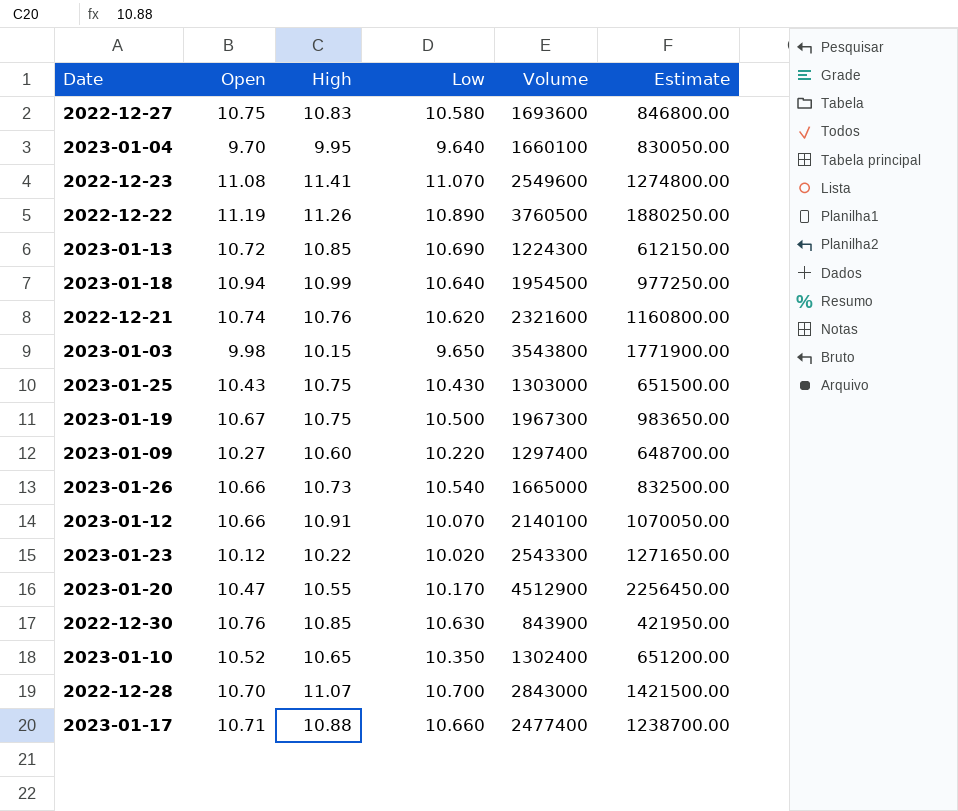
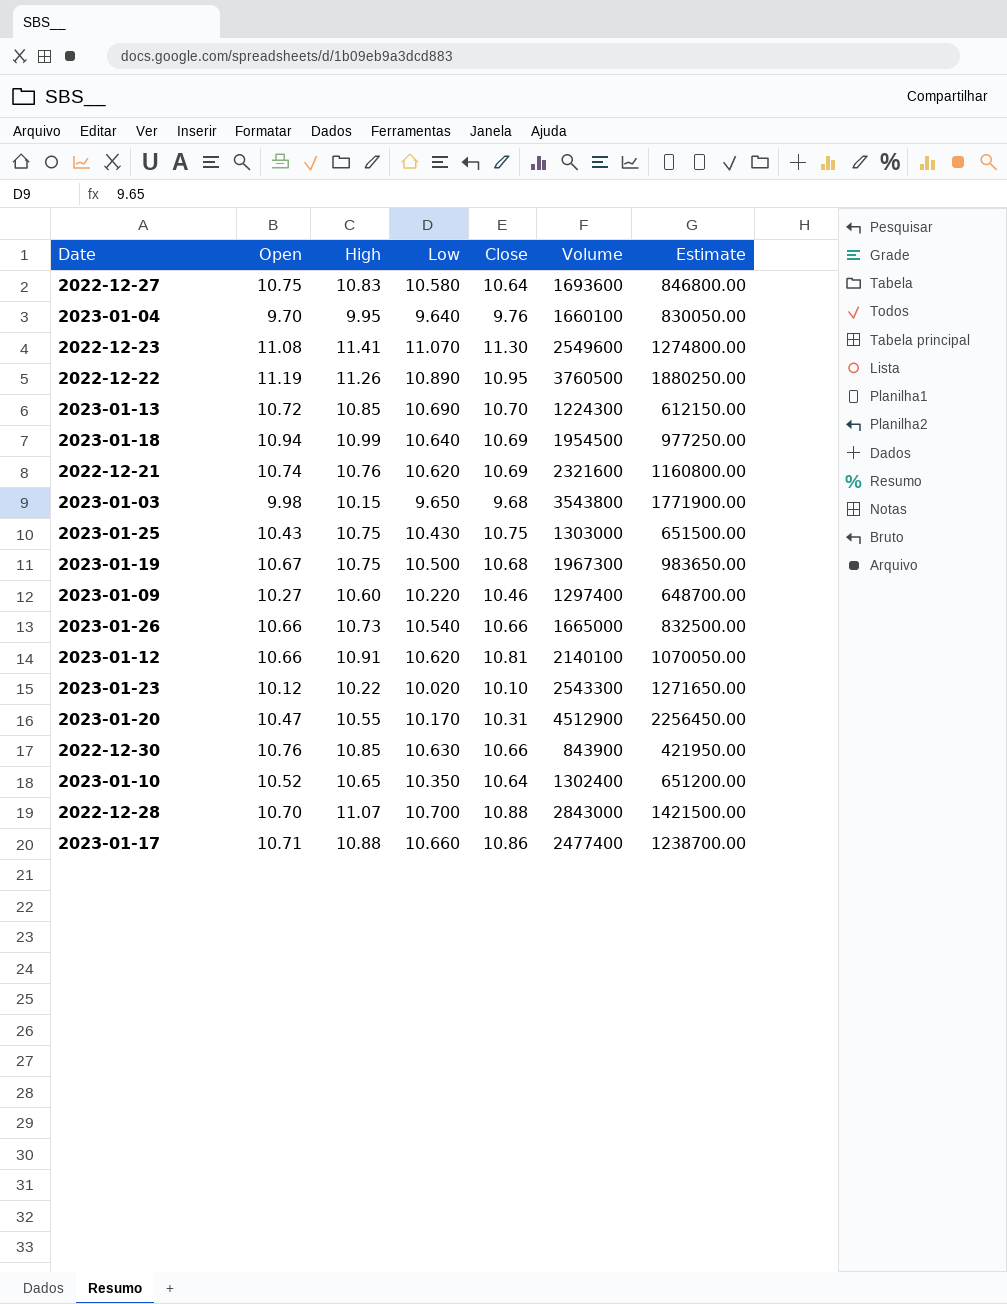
column Close | position: none -> 5
2023-01-12 | Low: 10.070 -> 10.620

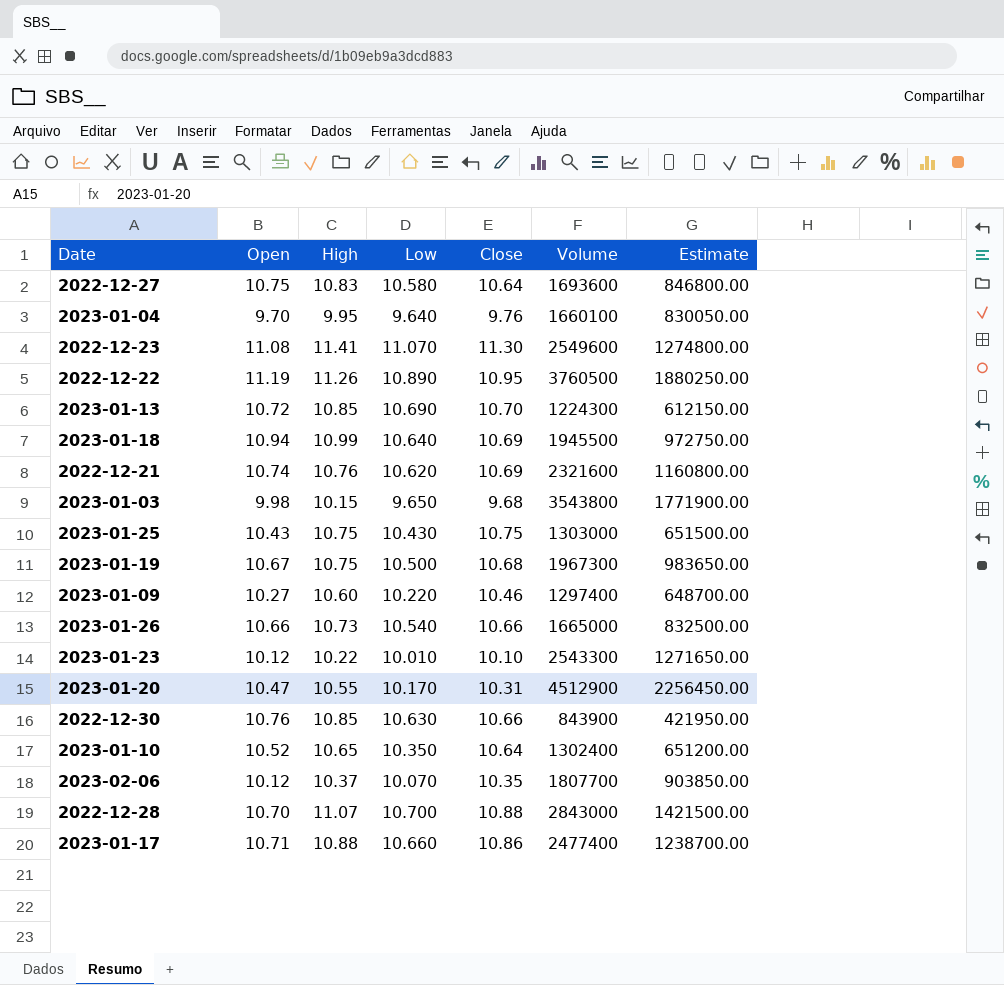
row 2023-01-12: 10.66 | 10.91 | 10.620 | 10.81 | 2140100 | 1070050.00 -> none
2023-01-18 | Volume: 1954500 -> 1945500
2023-01-18 | Estimate: 977250.00 -> 972750.00
2023-01-23 | Low: 10.020 -> 10.010
row 2023-02-06: none -> 10.12 | 10.37 | 10.070 | 10.35 | 1807700 | 903850.00

